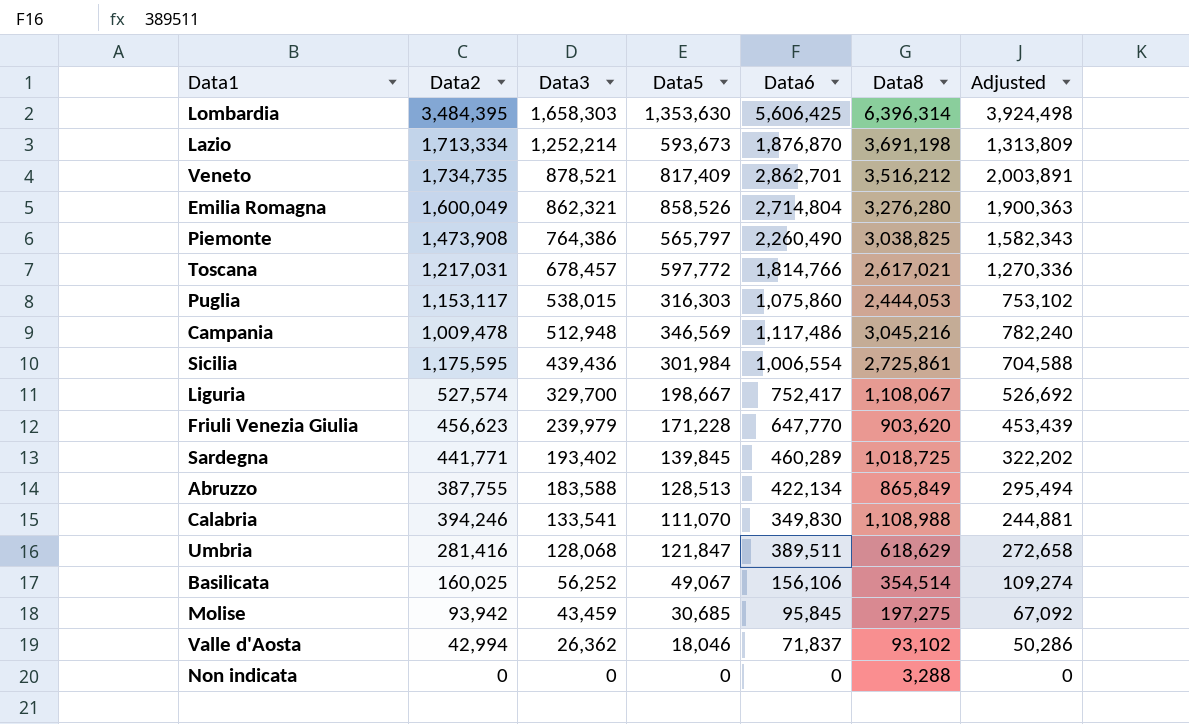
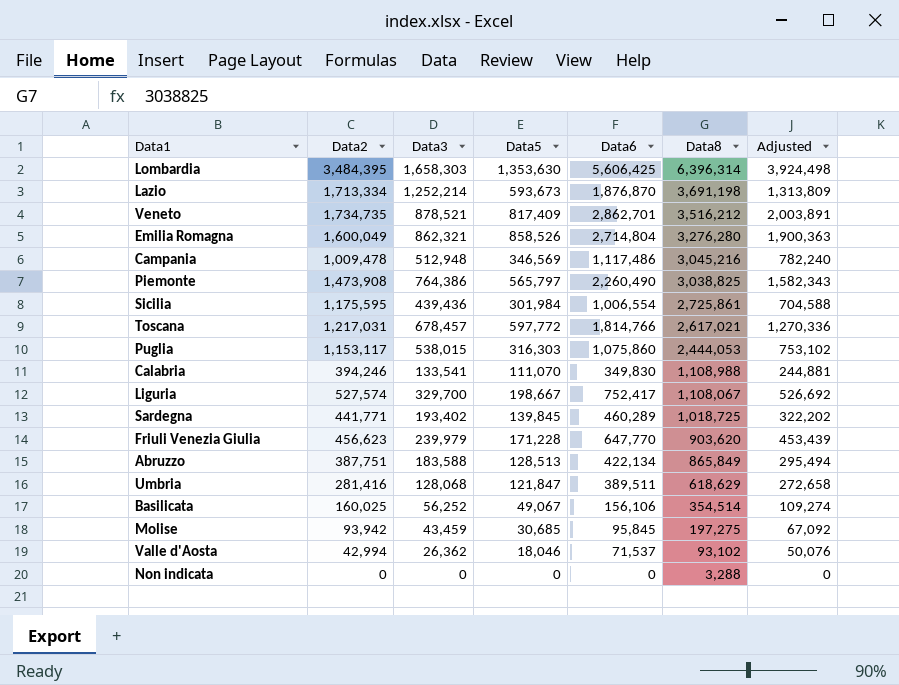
row order: Data3 descending -> Data8 descending
Abruzzo | Data2: 387,755 -> 387,751
Valle d'Aosta | Data6: 71,837 -> 71,537
Valle d'Aosta | Adjusted: 50,286 -> 50,076

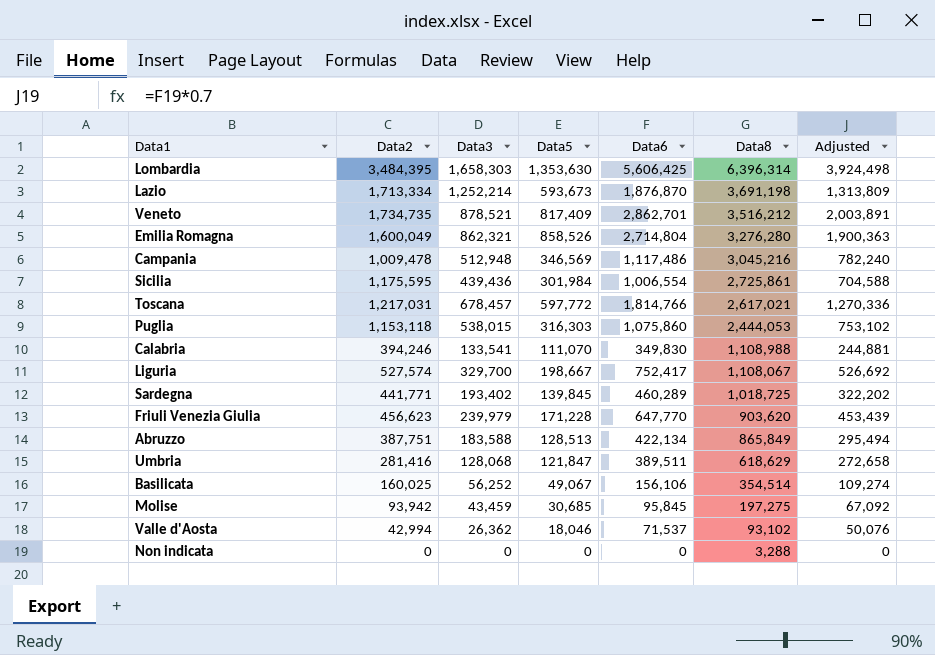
row Piemonte: 1,473,908 | 764,386 | 565,797 | 2,260,490 | 3,038,825 | 1,582,343 -> none
Puglia | Data2: 1,153,117 -> 1,153,118

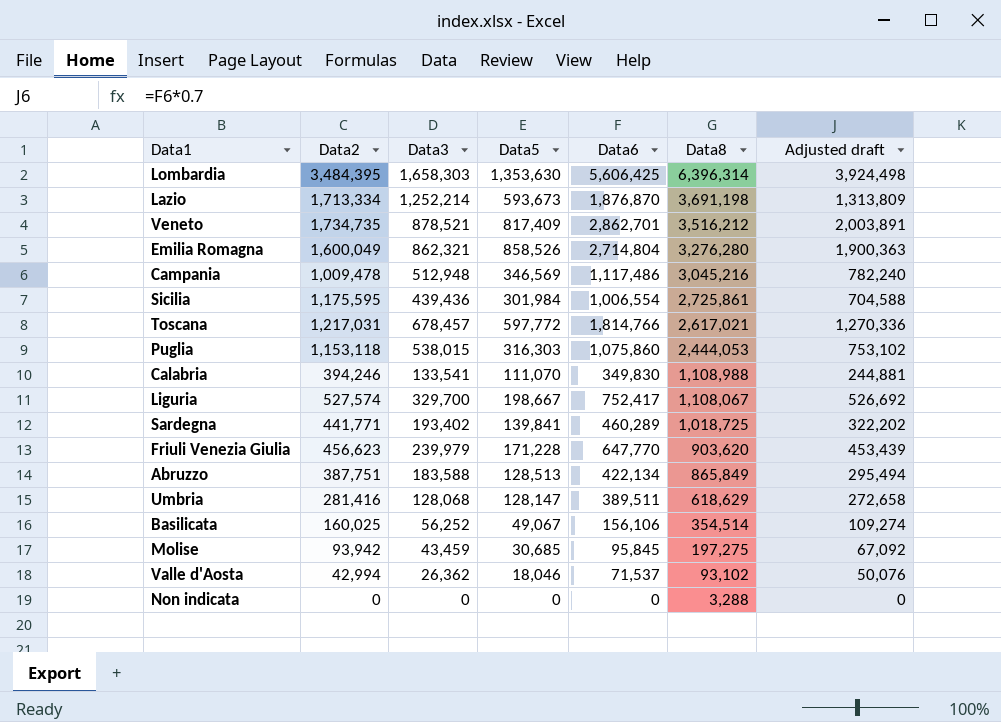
column name: Adjusted -> Adjusted draft
Sardegna | Data5: 139,845 -> 139,841
Umbria | Data5: 121,847 -> 128,147

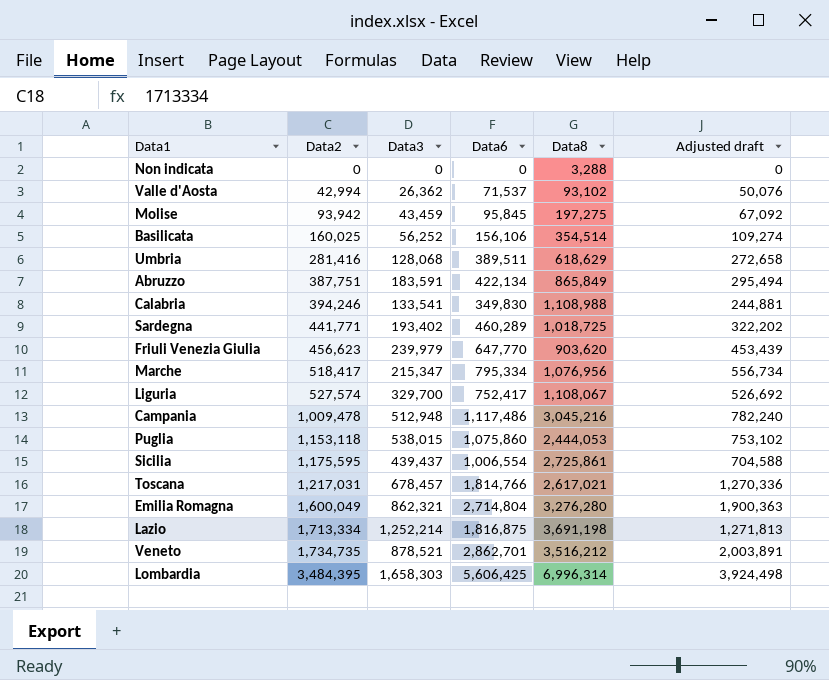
row order: Data8 descending -> Data2 ascending
column Data5 | position: 4 -> none
Abruzzo | Data3: 183,588 -> 183,591
row Marche: none -> 518,417 | 215,347 | 795,334 | 1,076,956 | 556,734
Sicilia | Data3: 439,436 -> 439,437
Lazio | Data6: 1,876,870 -> 1,816,875
Lazio | Adjusted draft: 1,313,809 -> 1,271,813
Lombardia | Data8: 6,396,314 -> 6,996,314

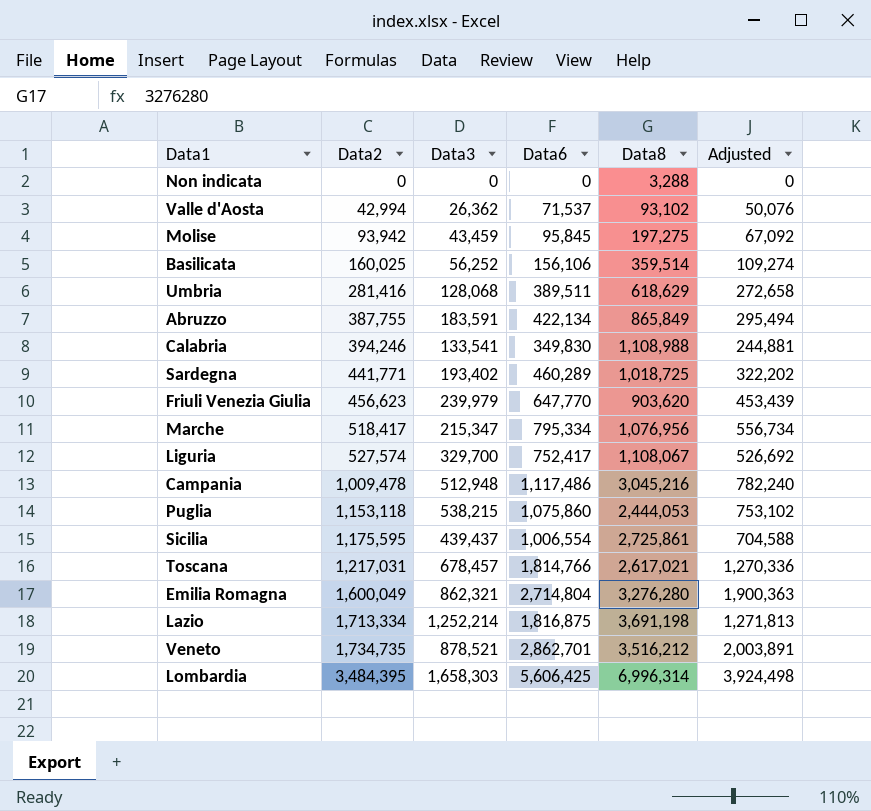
column name: Adjusted draft -> Adjusted
Basilicata | Data8: 354,514 -> 359,514
Abruzzo | Data2: 387,751 -> 387,755
Puglia | Data3: 538,015 -> 538,215

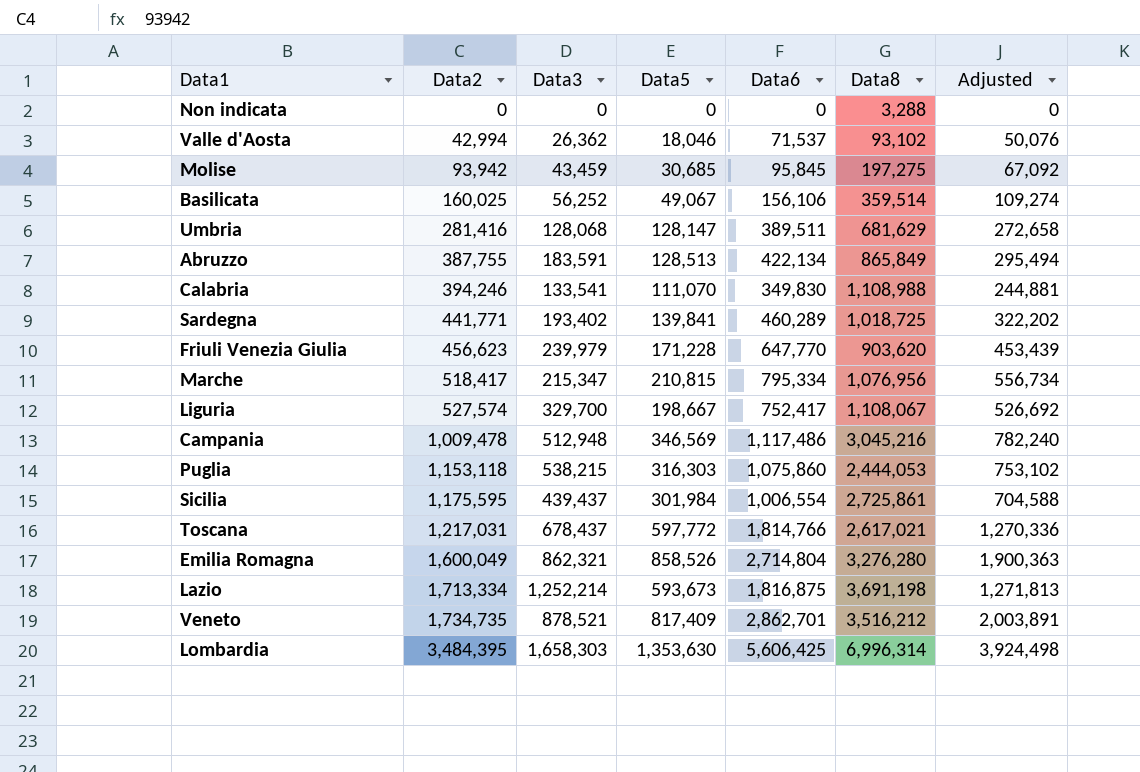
column Data5 | position: none -> 4
Umbria | Data8: 618,629 -> 681,629
Toscana | Data3: 678,457 -> 678,437

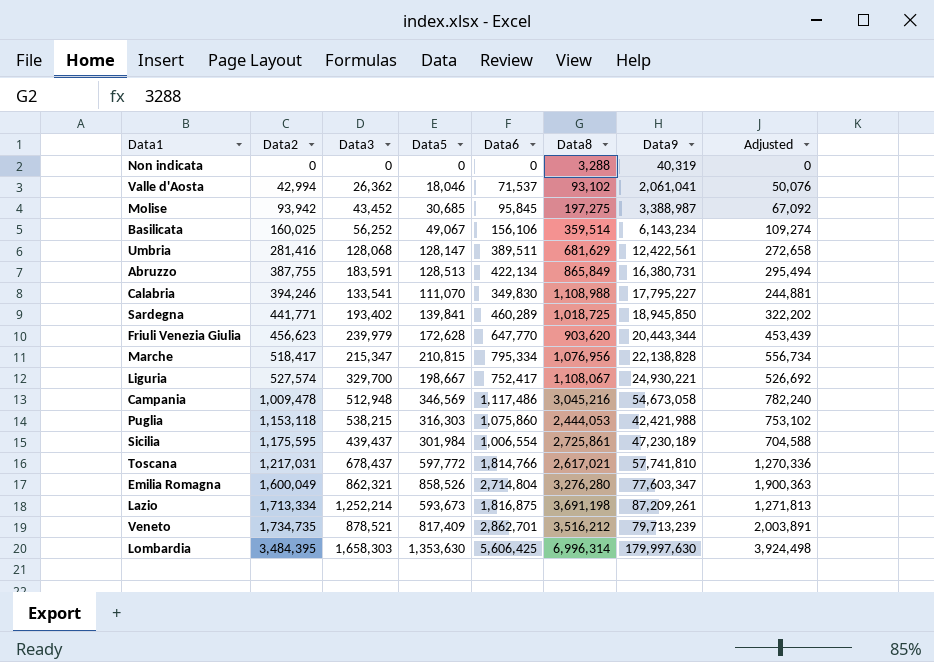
column Data9 | position: none -> 7
Molise | Data3: 43,459 -> 43,452
Friuli Venezia Giulia | Data5: 171,228 -> 172,628

